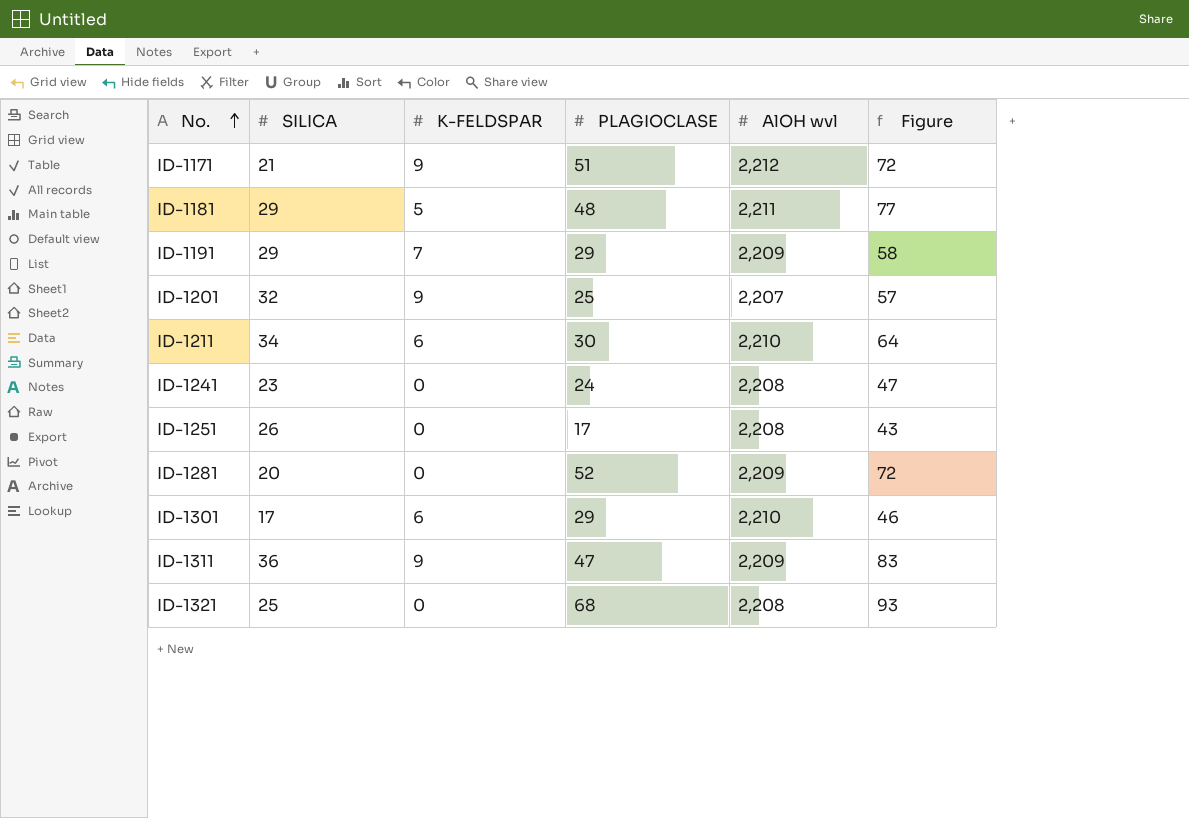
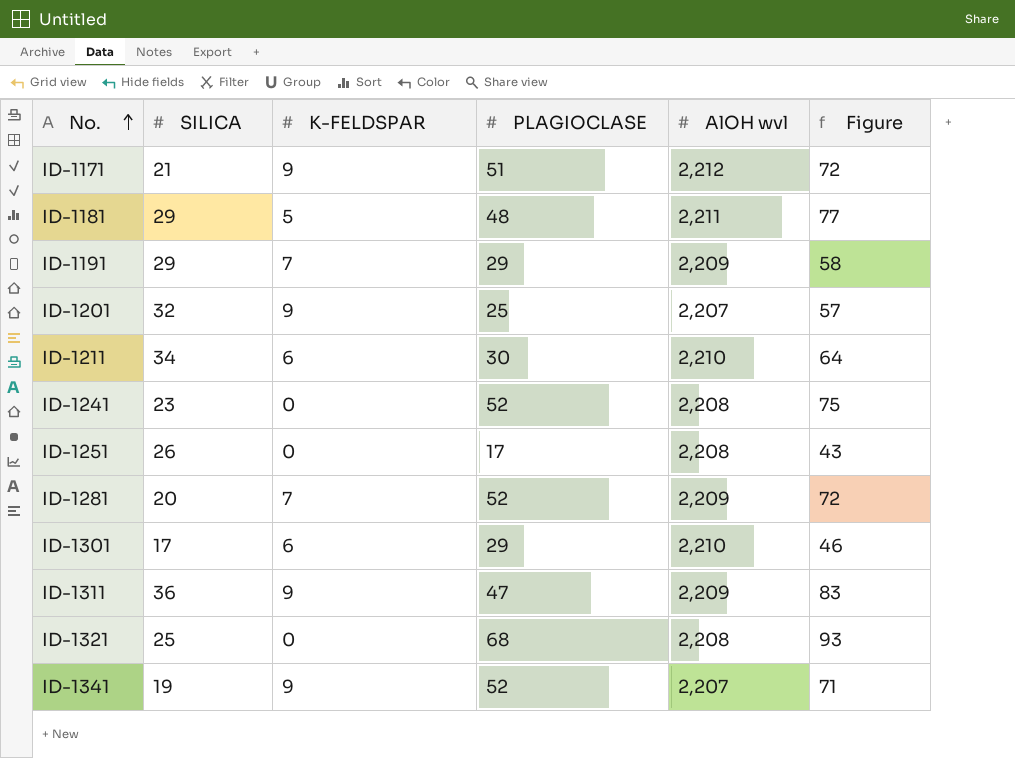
ID-1241 | PLAGIOCLASE: 24 -> 52
ID-1241 | Figure: 47 -> 75
ID-1281 | K-FELDSPAR: 0 -> 7
row ID-1341: none -> 19 | 9 | 52 | 2,207 | 71

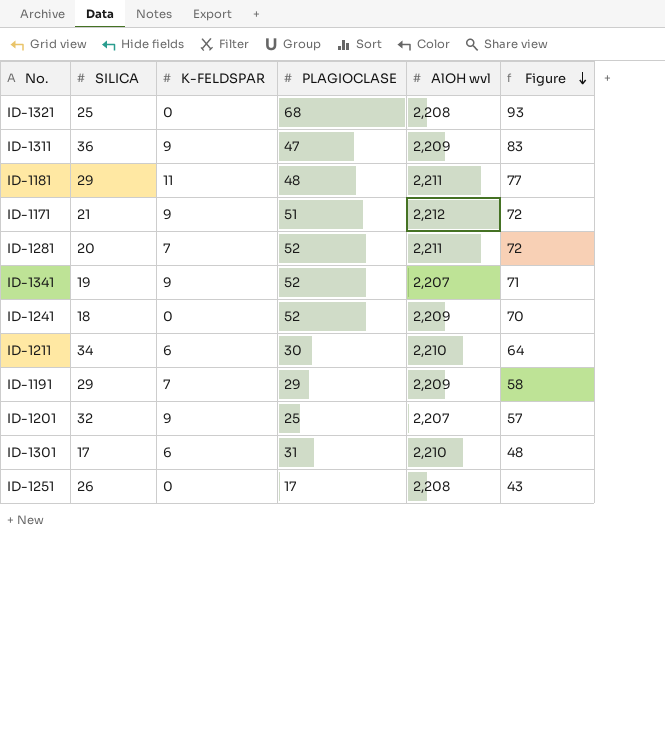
row order: No. ascending -> Figure descending
ID-1181 | K-FELDSPAR: 5 -> 11
ID-1281 | AlOH wvl: 2,209 -> 2,211
ID-1241 | SILICA: 23 -> 18
ID-1241 | AlOH wvl: 2,208 -> 2,209
ID-1241 | Figure: 75 -> 70
ID-1301 | PLAGIOCLASE: 29 -> 31
ID-1301 | Figure: 46 -> 48

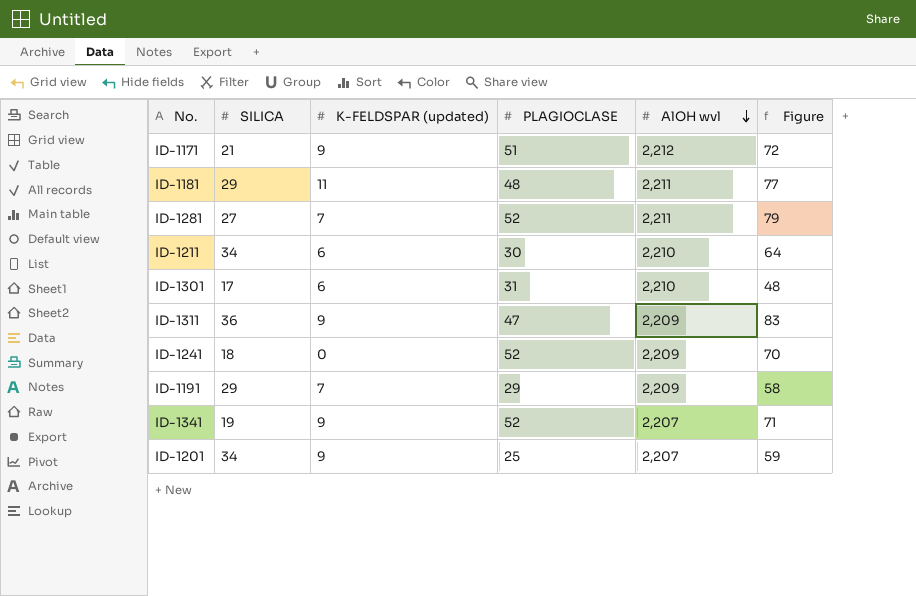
row order: Figure descending -> AlOH wvl descending
column name: K-FELDSPAR -> K-FELDSPAR (updated)
row ID-1321: 25 | 0 | 68 | 2,208 | 93 -> none
row ID-1251: 26 | 0 | 17 | 2,208 | 43 -> none
ID-1281 | SILICA: 20 -> 27
ID-1281 | Figure: 72 -> 79
ID-1201 | SILICA: 32 -> 34
ID-1201 | Figure: 57 -> 59

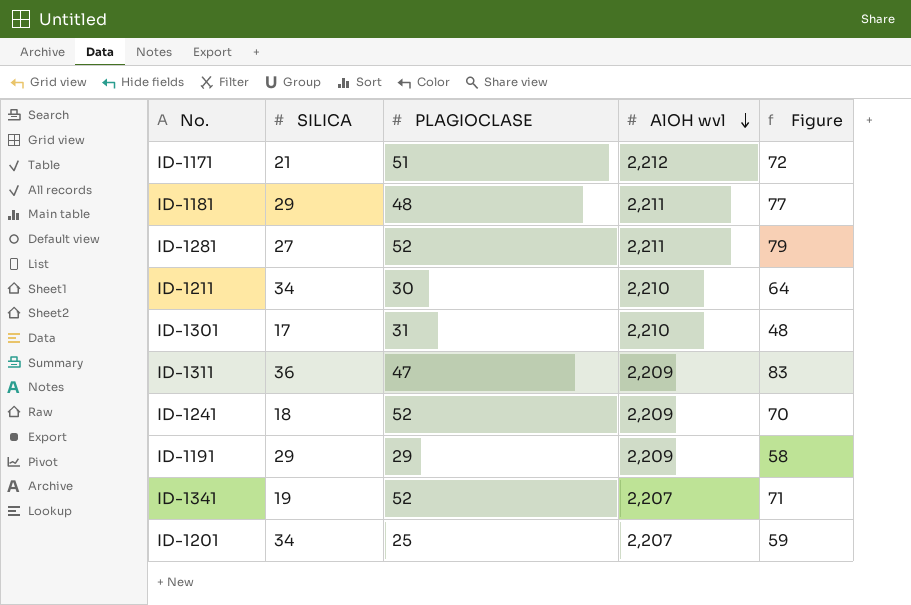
column K-FELDSPAR (updated) | position: 3 -> none

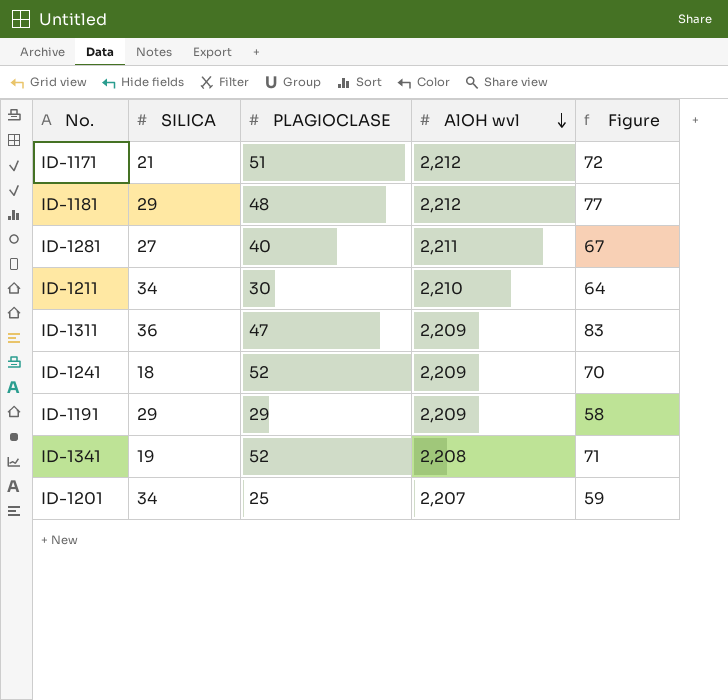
row ID-1301: 17 | 31 | 2,210 | 48 -> none
ID-1181 | AlOH wvl: 2,211 -> 2,212
ID-1281 | PLAGIOCLASE: 52 -> 40
ID-1281 | Figure: 79 -> 67
ID-1341 | AlOH wvl: 2,207 -> 2,208

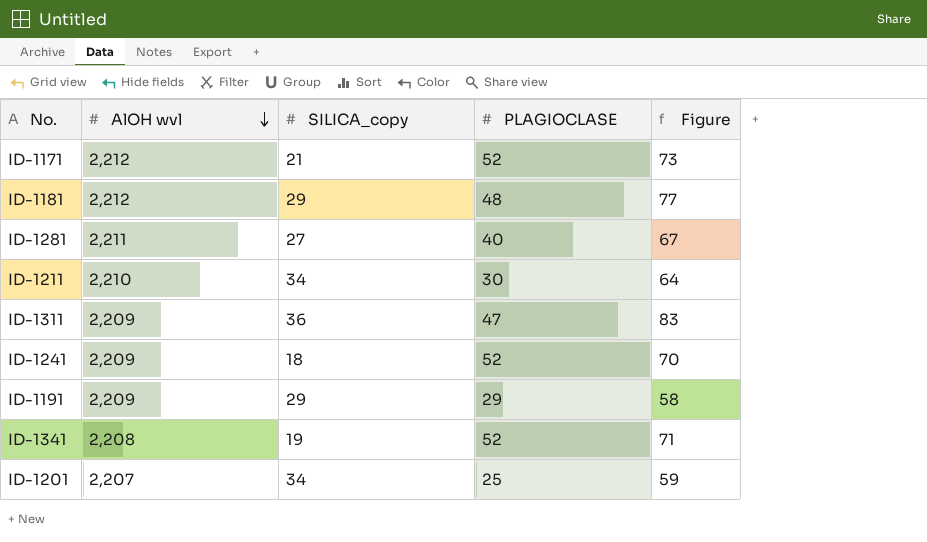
column AlOH wvl | position: 4 -> 2
column name: SILICA -> SILICA_copy
ID-1171 | PLAGIOCLASE: 51 -> 52
ID-1171 | Figure: 72 -> 73

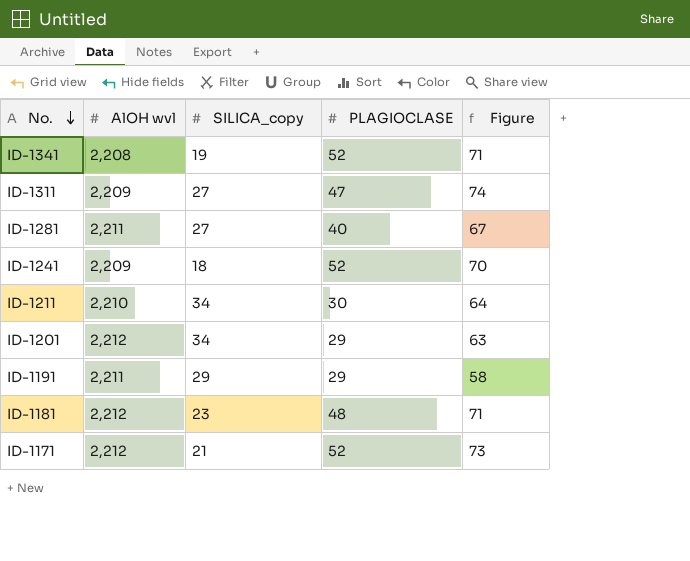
row order: AlOH wvl descending -> No. descending
ID-1311 | SILICA_copy: 36 -> 27
ID-1311 | Figure: 83 -> 74
ID-1201 | AlOH wvl: 2,207 -> 2,212
ID-1201 | PLAGIOCLASE: 25 -> 29
ID-1201 | Figure: 59 -> 63
ID-1191 | AlOH wvl: 2,209 -> 2,211
ID-1181 | SILICA_copy: 29 -> 23
ID-1181 | Figure: 77 -> 71

